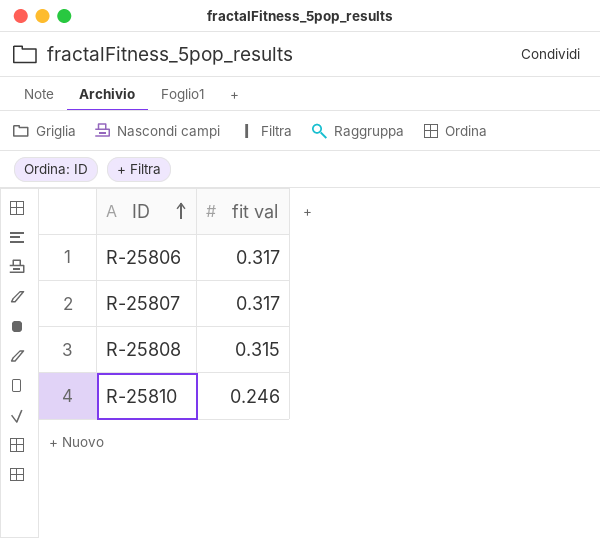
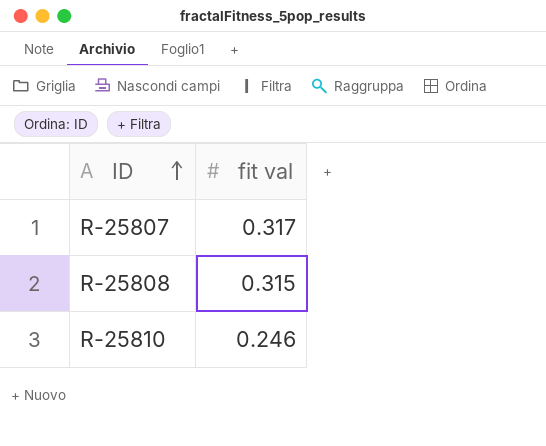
row R-25806: 0.317 -> none

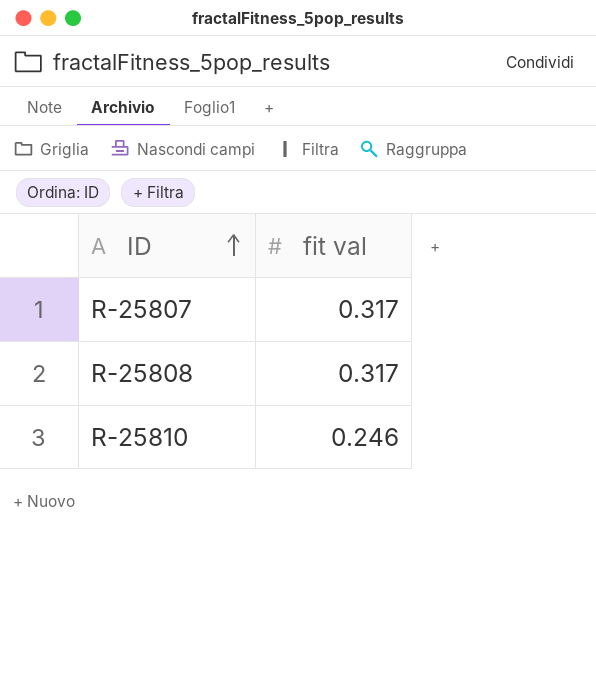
R-25808 | fit val: 0.315 -> 0.317

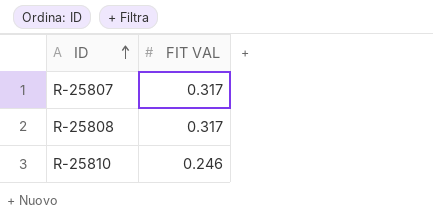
column name: fit val -> FIT VAL

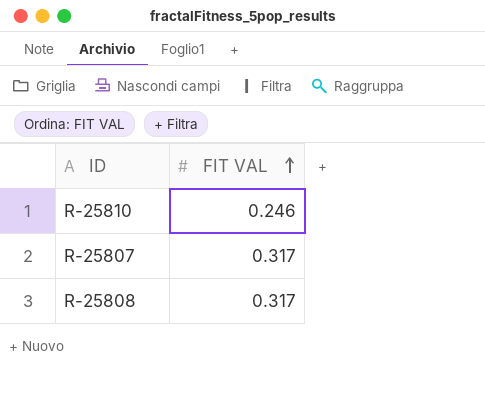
row order: ID ascending -> FIT VAL ascending

